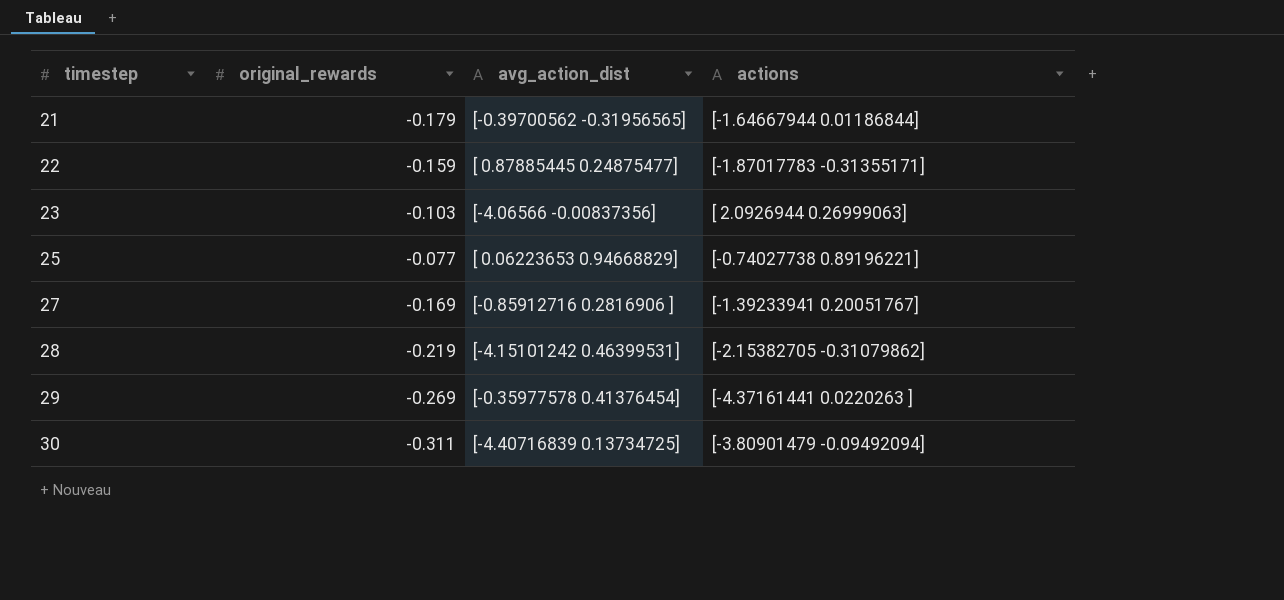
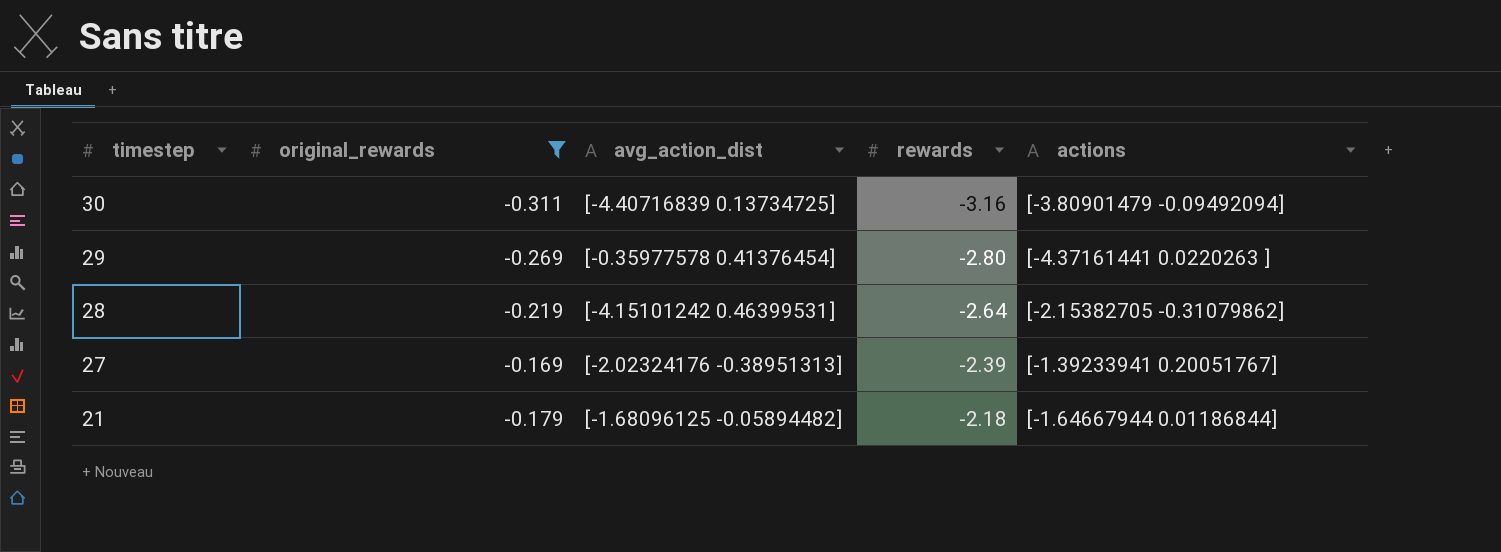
filter: none -> original_rewards <= -0.169
row order: timestep ascending -> timestep descending
column rewards | position: none -> 4
27 | avg_action_dist: [-0.85912716 0.2816906 ] -> [-2.02324176 -0.38951313]
21 | avg_action_dist: [-0.39700562 -0.31956565] -> [-1.68096125 -0.05894482]

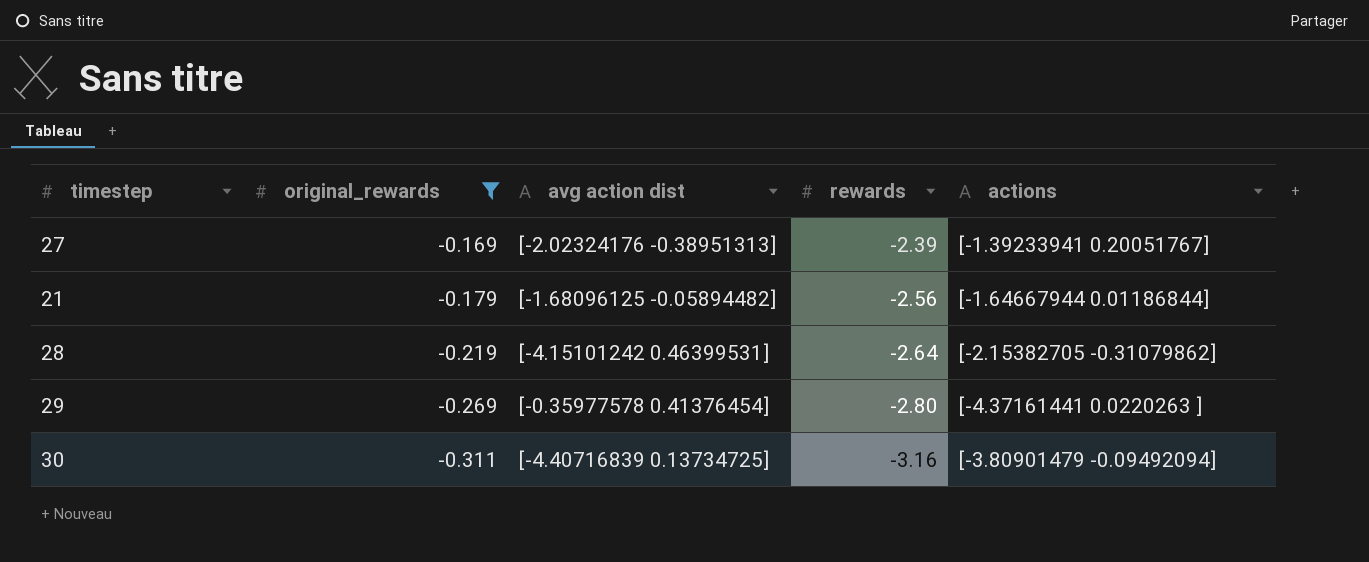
row order: timestep descending -> original_rewards descending
column name: avg_action_dist -> avg action dist
21 | rewards: -2.18 -> -2.56

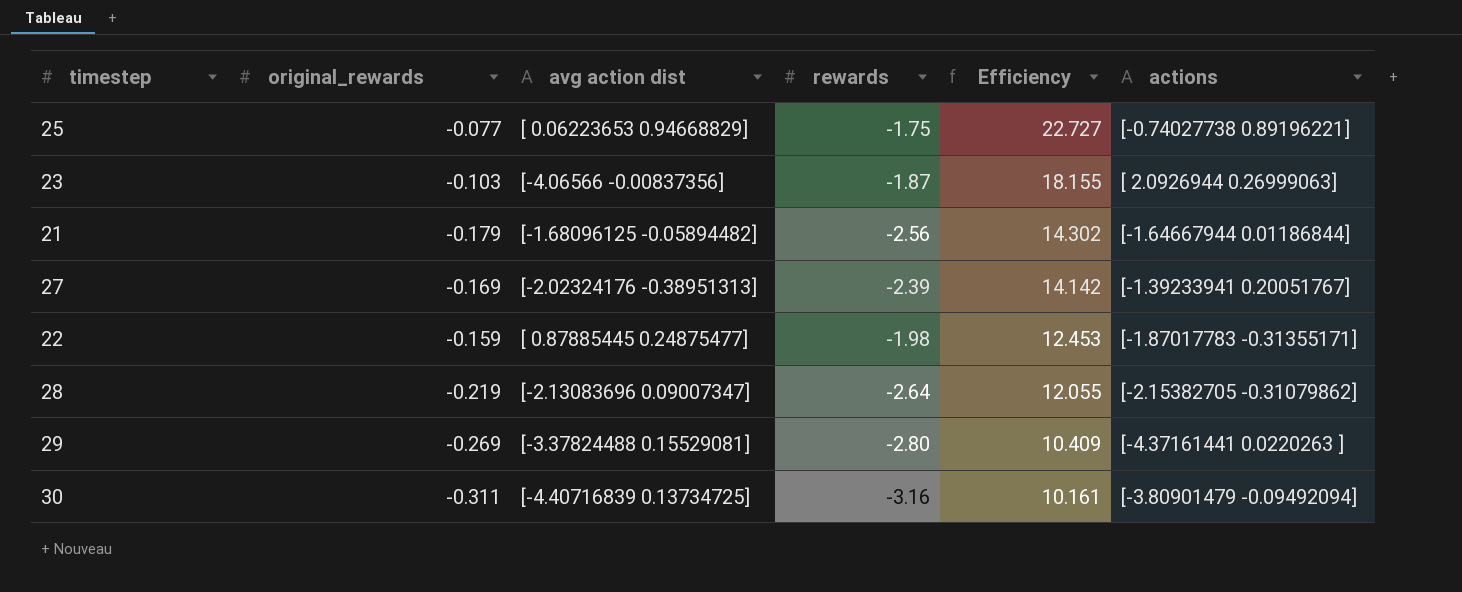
filter: original_rewards <= -0.169 -> none
row order: original_rewards descending -> Efficiency descending
column Efficiency | formula: none -> [rewards] / [original_rewards]
28 | avg action dist: [-4.15101242 0.46399531] -> [-2.13083696 0.09007347]
29 | avg action dist: [-0.35977578 0.41376454] -> [-3.37824488 0.15529081]

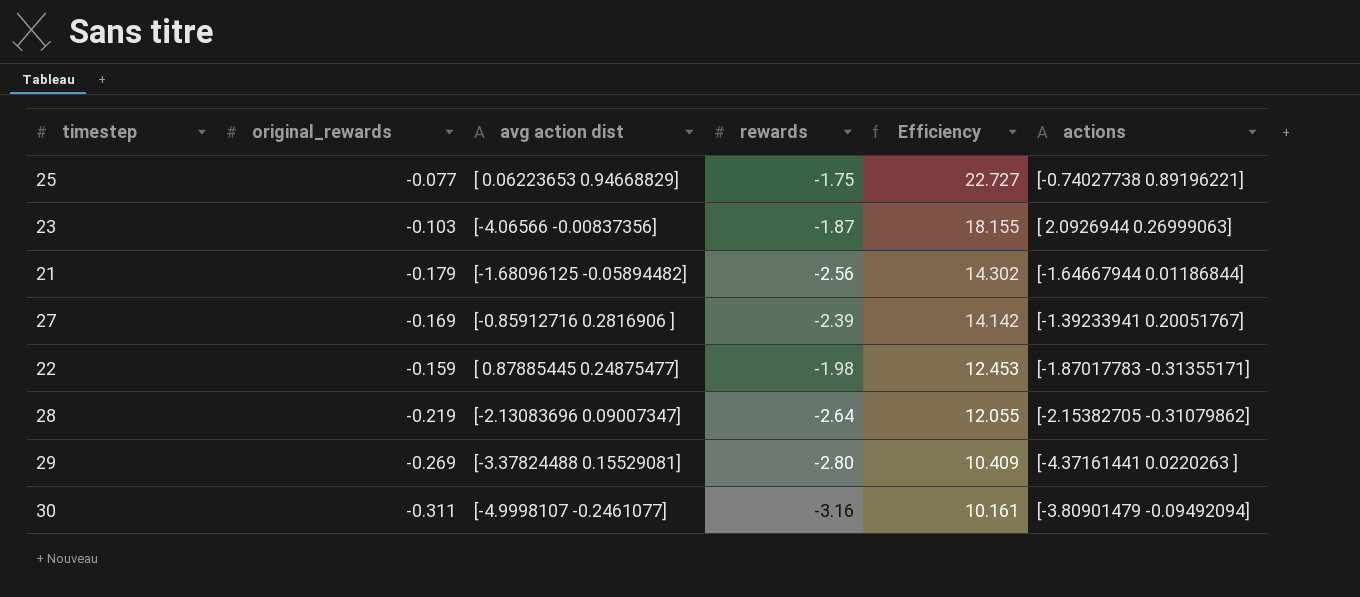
27 | avg action dist: [-2.02324176 -0.38951313] -> [-0.85912716 0.2816906 ]
30 | avg action dist: [-4.40716839 0.13734725] -> [-4.9998107 -0.2461077]

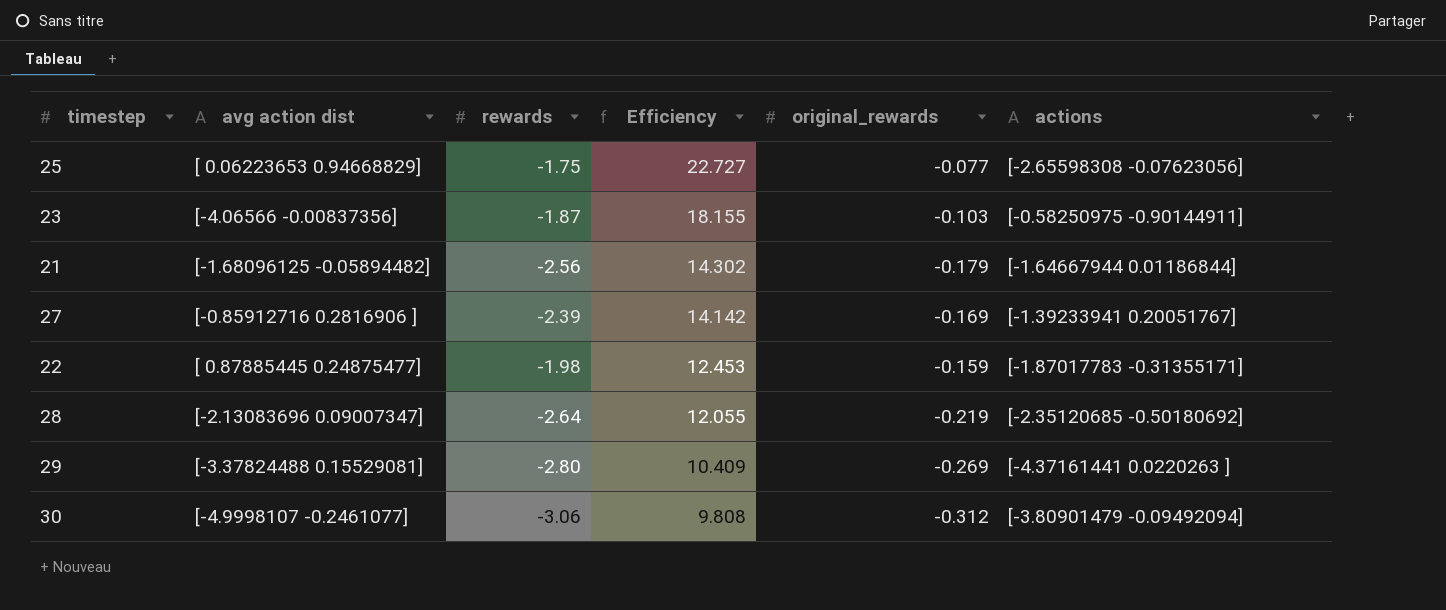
column original_rewards | position: 2 -> 5
25 | actions: [-0.74027738 0.89196221] -> [-2.65598308 -0.07623056]
23 | actions: [ 2.0926944 0.26999063] -> [-0.58250975 -0.90144911]
28 | actions: [-2.15382705 -0.31079862] -> [-2.35120685 -0.50180692]
30 | rewards: -3.16 -> -3.06
30 | Efficiency: 10.161 -> 9.808
30 | original_rewards: -0.311 -> -0.312

